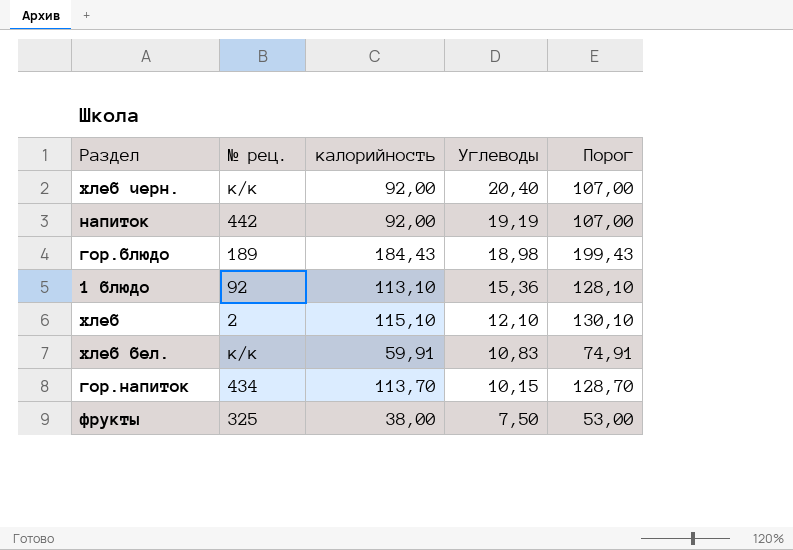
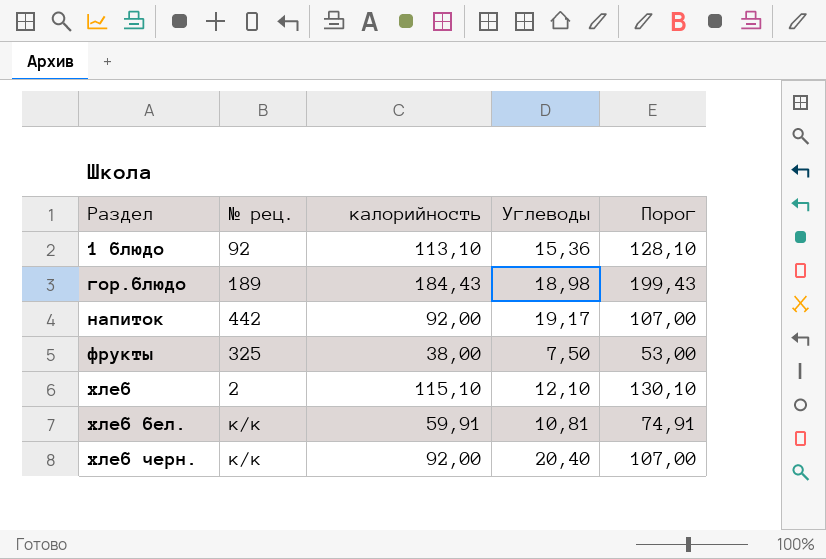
row order: Углеводы descending -> Раздел ascending
row гор.напиток: 434 | 113,70 | 10,15 | 128,70 -> none
напиток | Углеводы: 19,19 -> 19,17
хлеб бел. | Углеводы: 10,83 -> 10,81

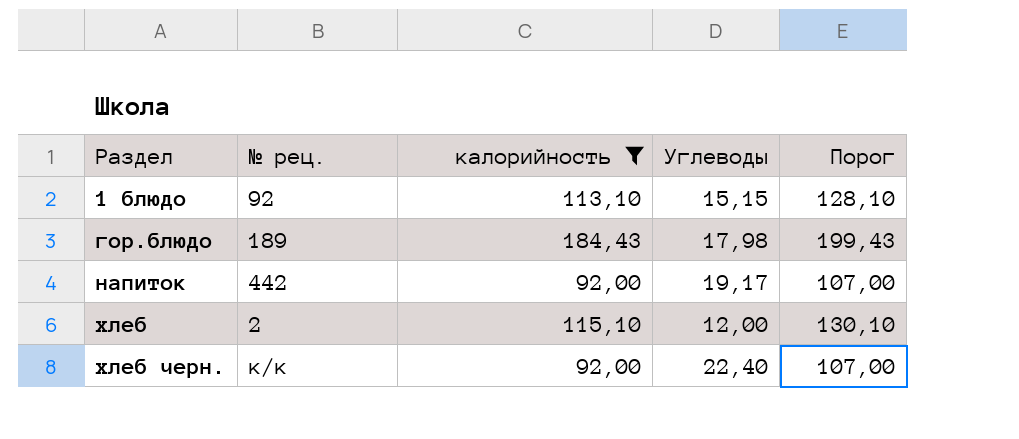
filter: none -> калорийность >= 92,00
1 блюдо | Углеводы: 15,36 -> 15,15
гор.блюдо | Углеводы: 18,98 -> 17,98
хлеб | Углеводы: 12,10 -> 12,00
хлеб черн. | Углеводы: 20,40 -> 22,40

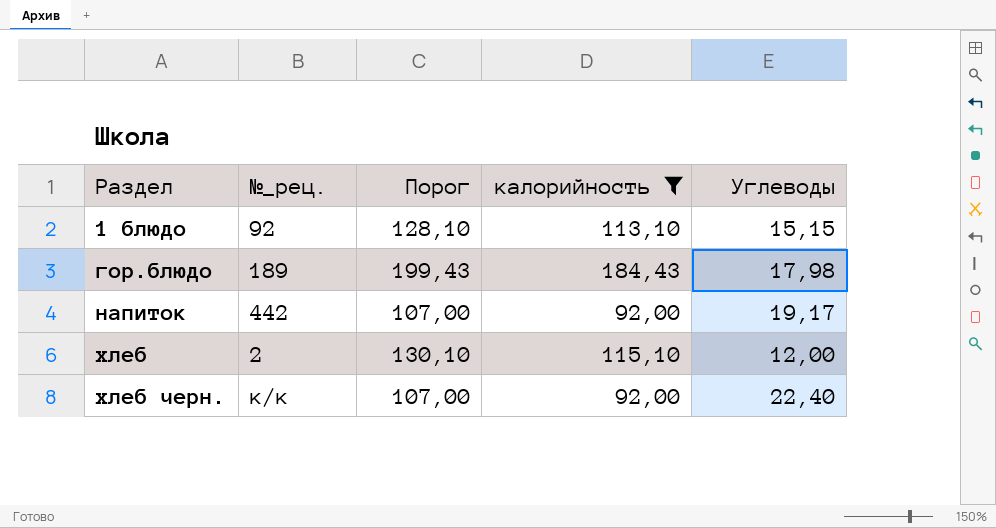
column name: № рец. -> №_рец.
column Порог | position: 5 -> 3

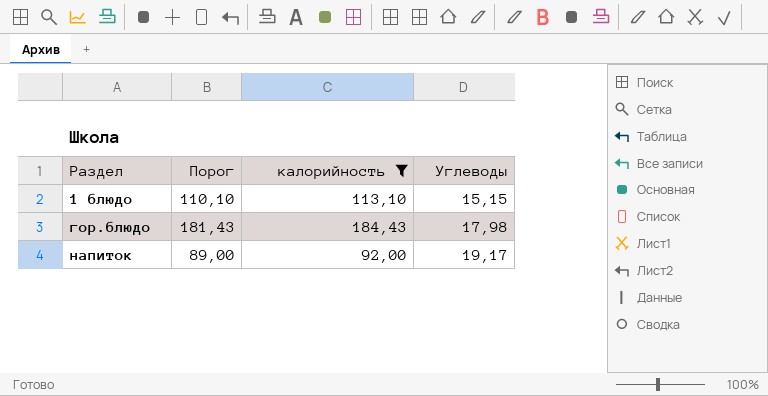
column №_рец. | position: 2 -> none
column Порог | formula: [калорийность] + 15 -> [калорийность] - 3
row хлеб: 2 | 130,10 | 115,10 | 12,00 -> none
row хлеб черн.: к/к | 107,00 | 92,00 | 22,40 -> none

